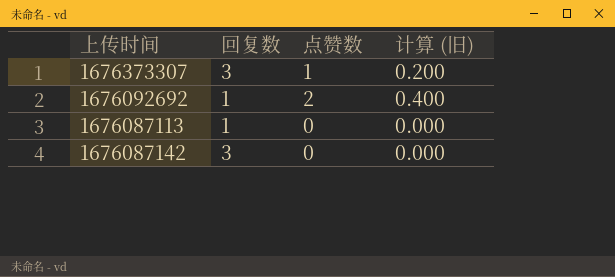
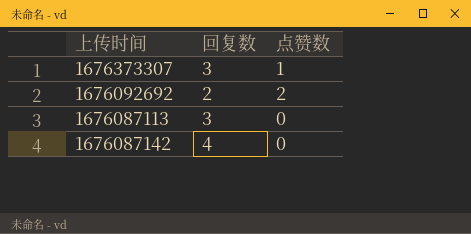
column 计算 (旧) | formula: [点赞数] * 0.2 -> none
1676092692 | 回复数: 1 -> 2
1676087113 | 回复数: 1 -> 3
1676087142 | 回复数: 3 -> 4

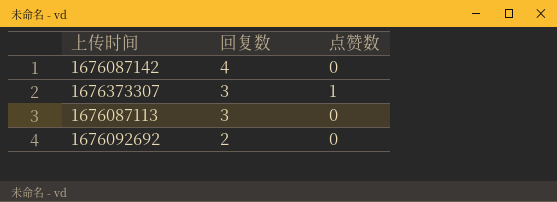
row order: none -> 回复数 descending
1676092692 | 点赞数: 2 -> 0

